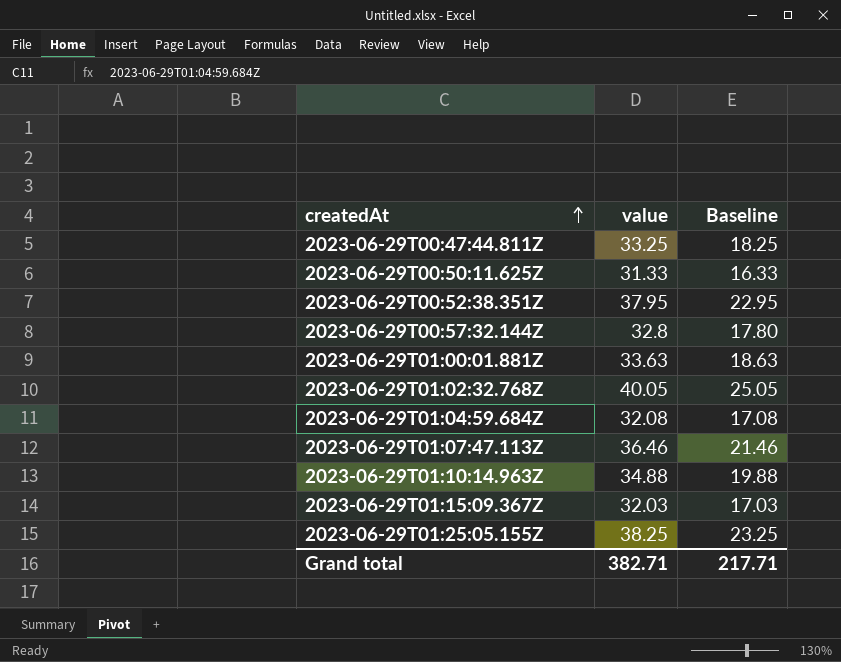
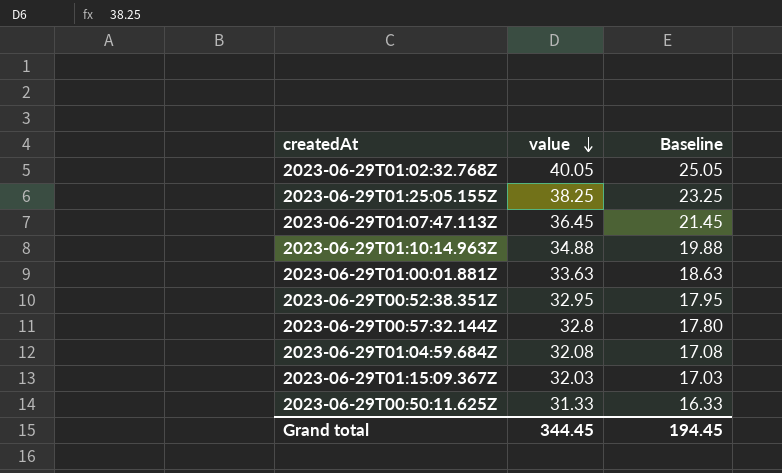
row order: createdAt ascending -> value descending
row 2023-06-29T00:47:44.811Z: 33.25 | 18.25 -> none
2023-06-29T01:07:47.113Z | value: 36.46 -> 36.45
2023-06-29T01:07:47.113Z | Baseline: 21.46 -> 21.45
2023-06-29T00:52:38.351Z | value: 37.95 -> 32.95
2023-06-29T00:52:38.351Z | Baseline: 22.95 -> 17.95
Grand total | value: 382.71 -> 344.45
Grand total | Baseline: 217.71 -> 194.45

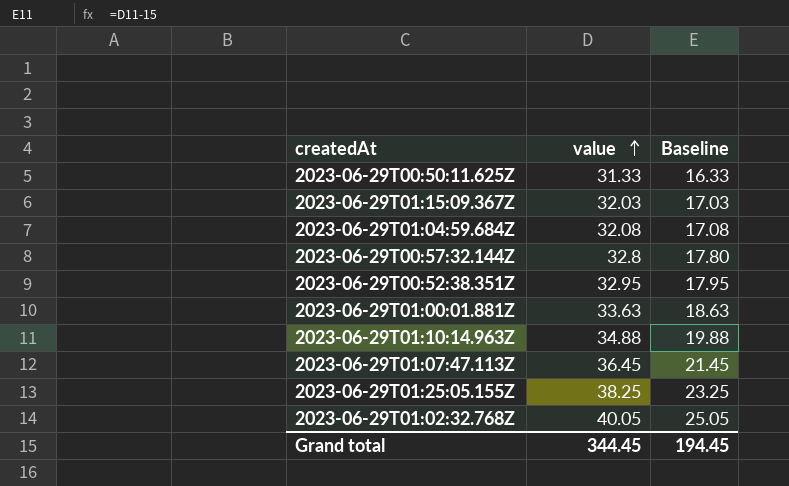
row order: value descending -> value ascending

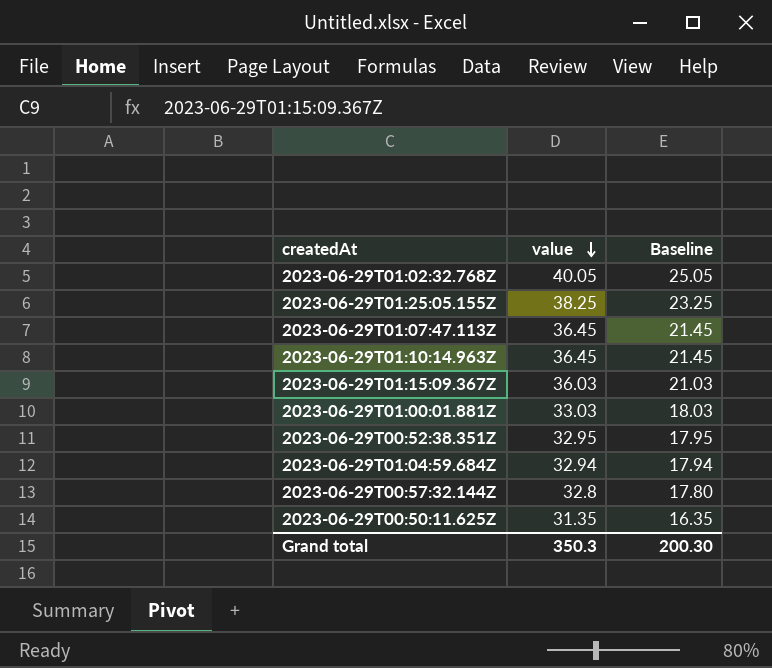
row order: value ascending -> value descending
2023-06-29T01:10:14.963Z | value: 34.88 -> 36.45
2023-06-29T01:10:14.963Z | Baseline: 19.88 -> 21.45
2023-06-29T01:15:09.367Z | value: 32.03 -> 36.03
2023-06-29T01:15:09.367Z | Baseline: 17.03 -> 21.03
2023-06-29T01:00:01.881Z | value: 33.63 -> 33.03
2023-06-29T01:00:01.881Z | Baseline: 18.63 -> 18.03
2023-06-29T01:04:59.684Z | value: 32.08 -> 32.94
2023-06-29T01:04:59.684Z | Baseline: 17.08 -> 17.94
2023-06-29T00:50:11.625Z | value: 31.33 -> 31.35
2023-06-29T00:50:11.625Z | Baseline: 16.33 -> 16.35
Grand total | value: 344.45 -> 350.3
Grand total | Baseline: 194.45 -> 200.30

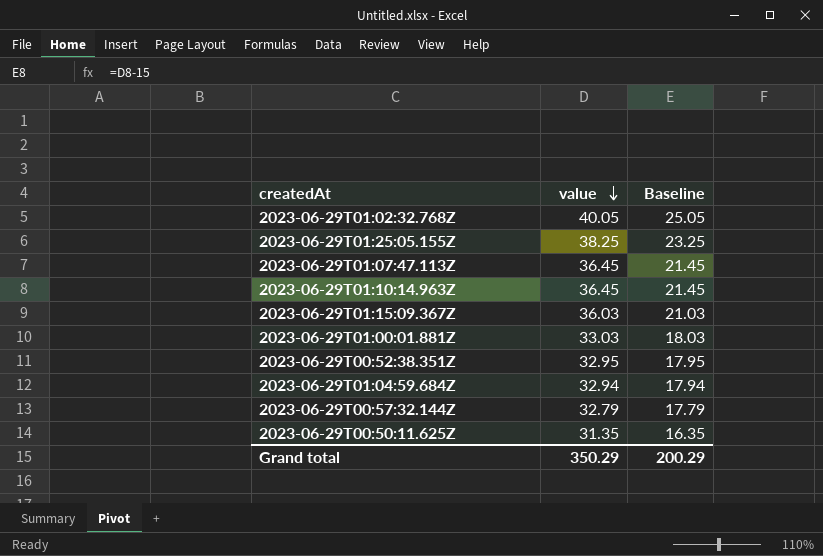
2023-06-29T00:57:32.144Z | value: 32.8 -> 32.79
2023-06-29T00:57:32.144Z | Baseline: 17.80 -> 17.79
Grand total | value: 350.3 -> 350.29
Grand total | Baseline: 200.30 -> 200.29

